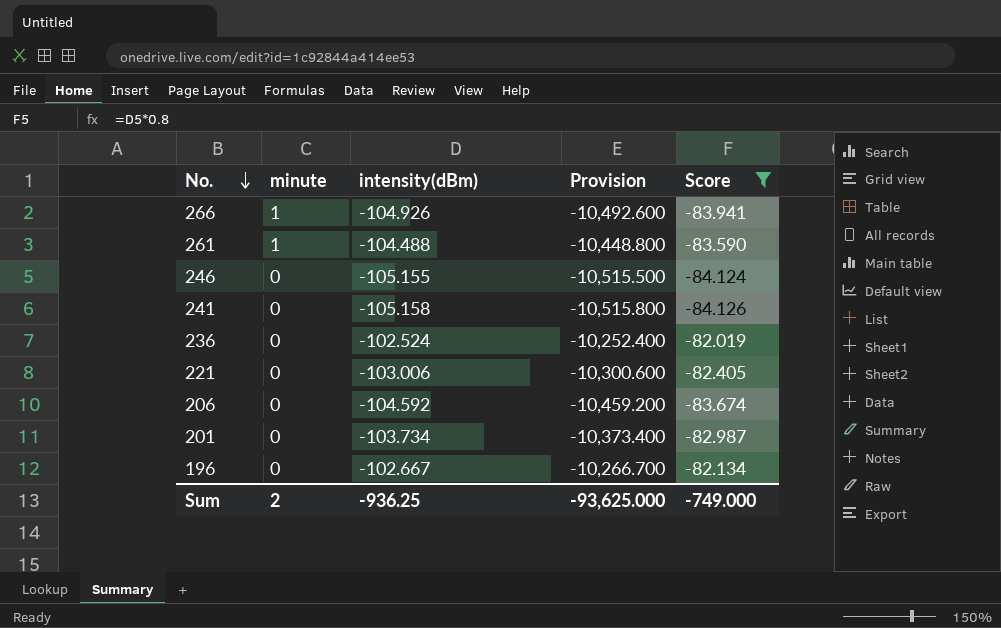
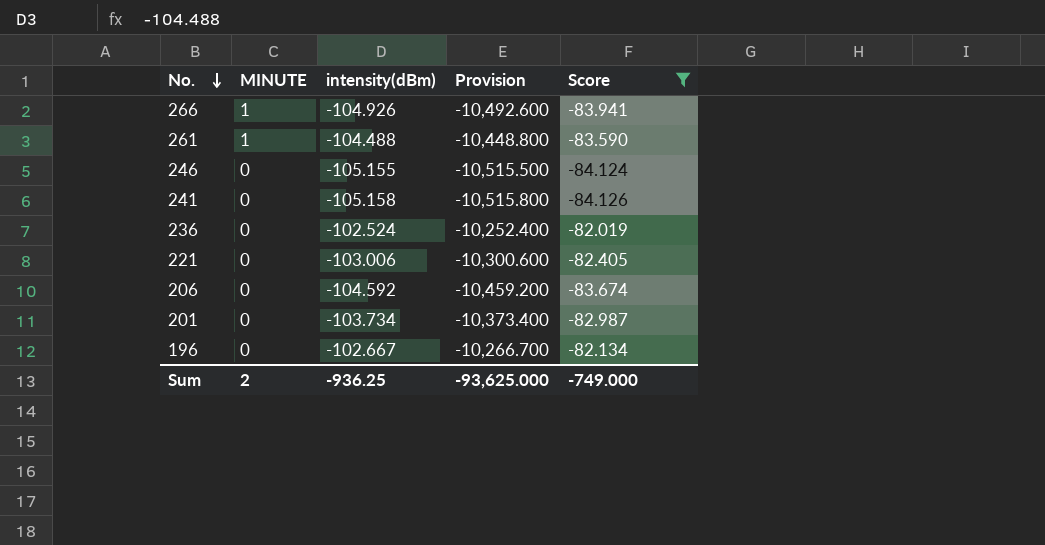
column name: minute -> MINUTE

